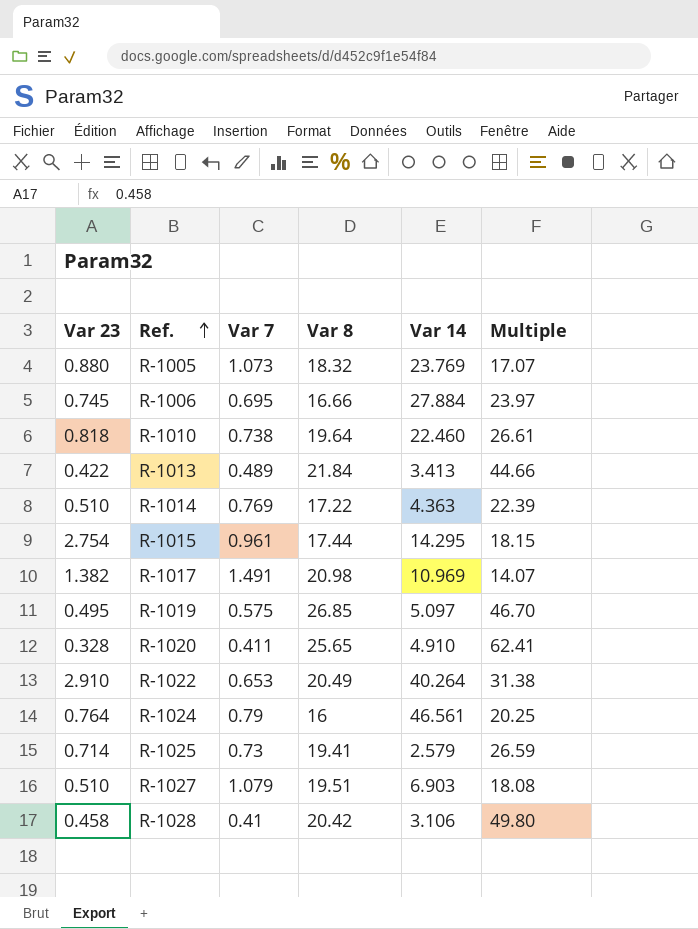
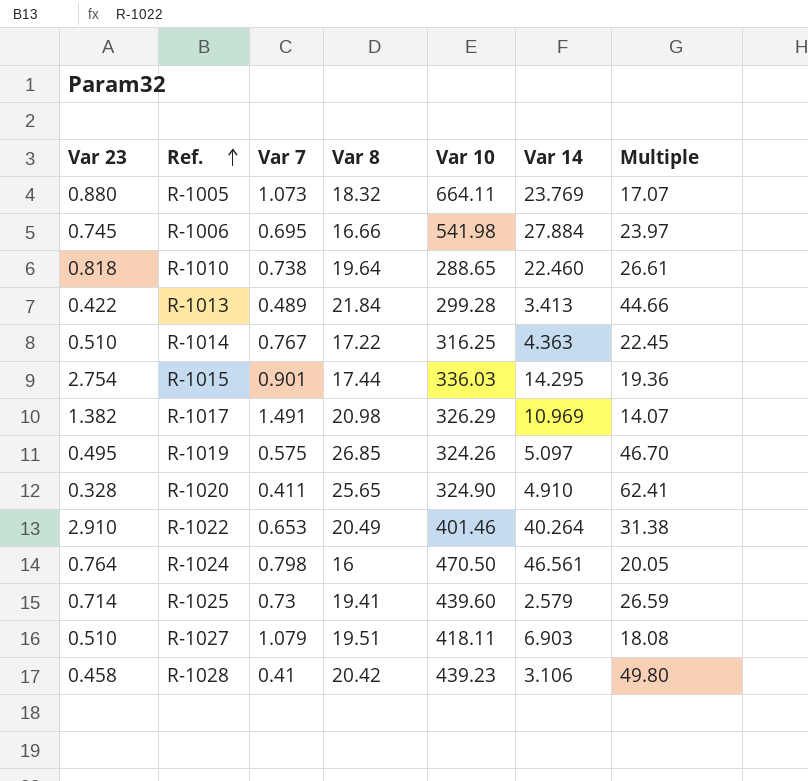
column Var 10 | position: none -> 5
R-1014 | Var 7: 0.769 -> 0.767
R-1014 | Multiple: 22.39 -> 22.45
R-1015 | Var 7: 0.961 -> 0.901
R-1015 | Multiple: 18.15 -> 19.36
R-1024 | Var 7: 0.79 -> 0.798
R-1024 | Multiple: 20.25 -> 20.05

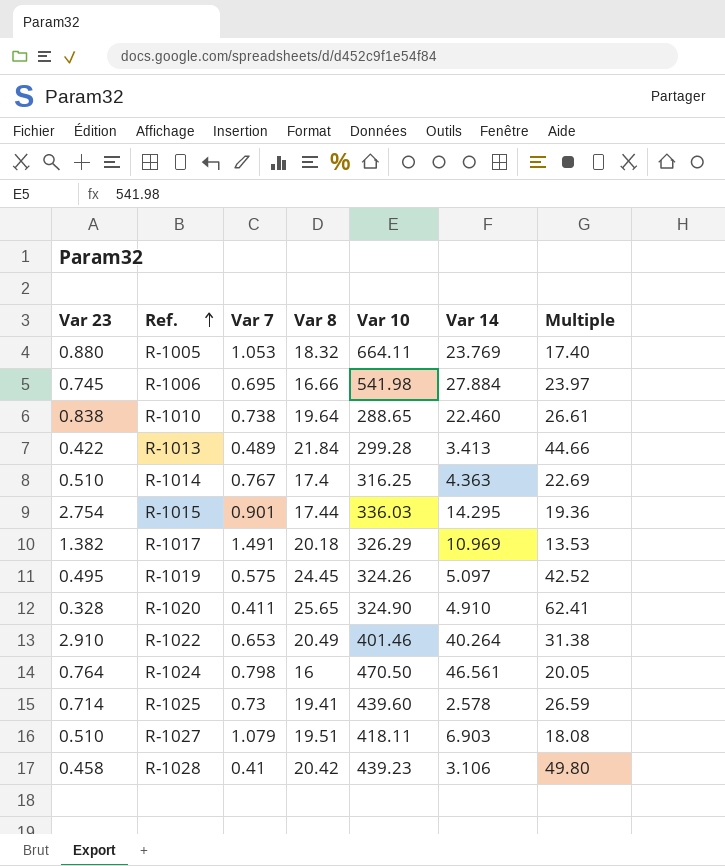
R-1005 | Var 7: 1.073 -> 1.053
R-1005 | Multiple: 17.07 -> 17.40
R-1010 | Var 23: 0.818 -> 0.838
R-1014 | Var 8: 17.22 -> 17.4
R-1014 | Multiple: 22.45 -> 22.69
R-1017 | Var 8: 20.98 -> 20.18
R-1017 | Multiple: 14.07 -> 13.53
R-1019 | Var 8: 26.85 -> 24.45
R-1019 | Multiple: 46.70 -> 42.52
R-1025 | Var 14: 2.579 -> 2.578

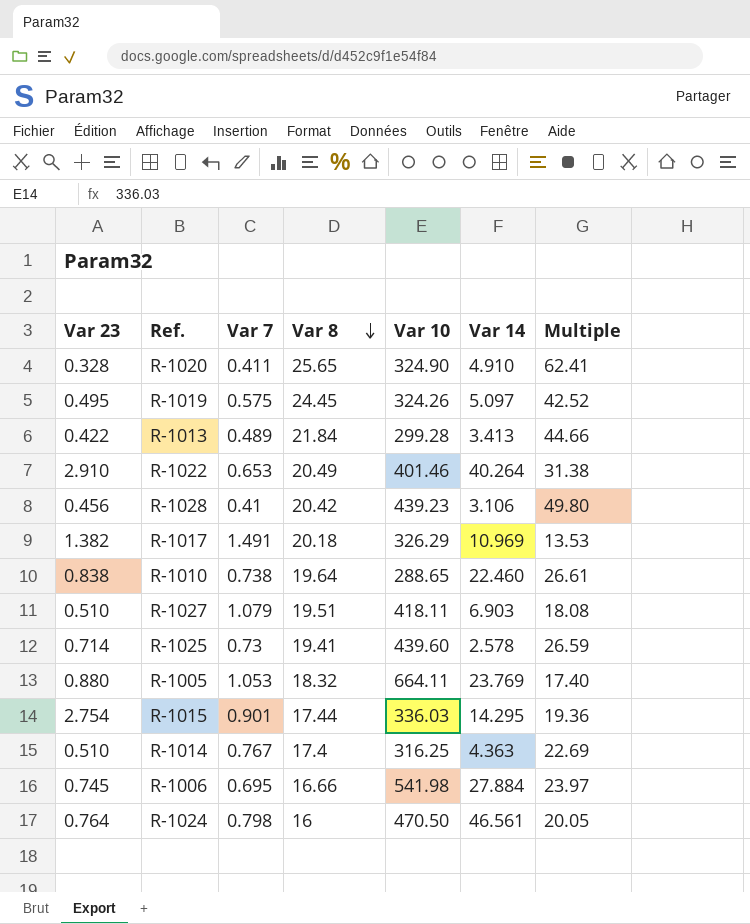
row order: Ref. ascending -> Var 8 descending
R-1028 | Var 23: 0.458 -> 0.456

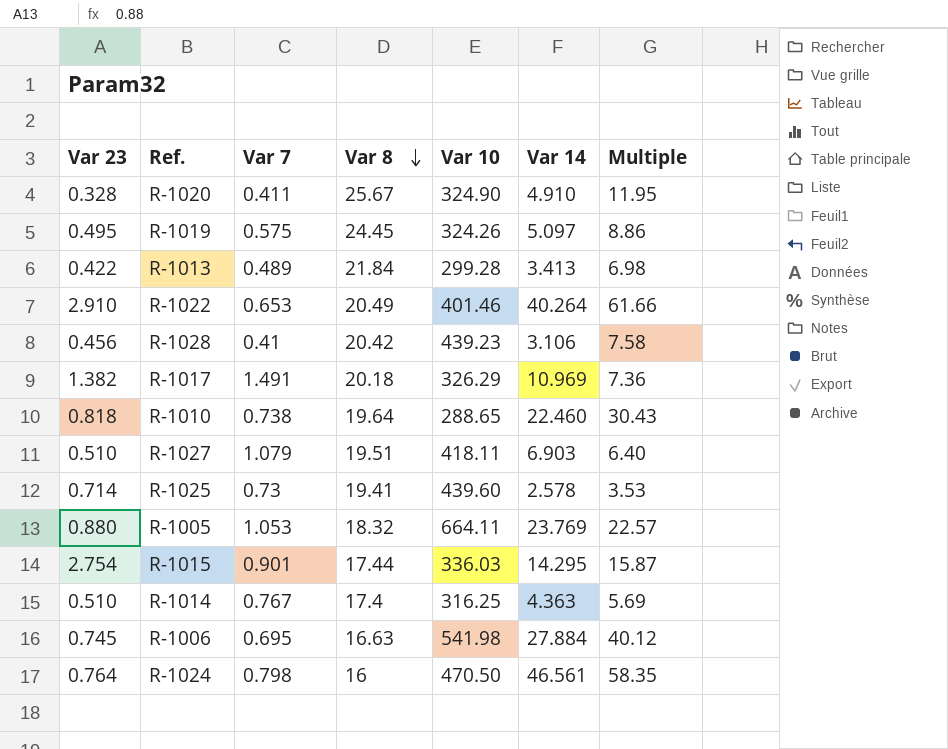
column Multiple | formula: [Var 8] / [Var 7] -> [Var 14] / [Var 7]
R-1020 | Var 8: 25.65 -> 25.67
R-1010 | Var 23: 0.838 -> 0.818
R-1006 | Var 8: 16.66 -> 16.63

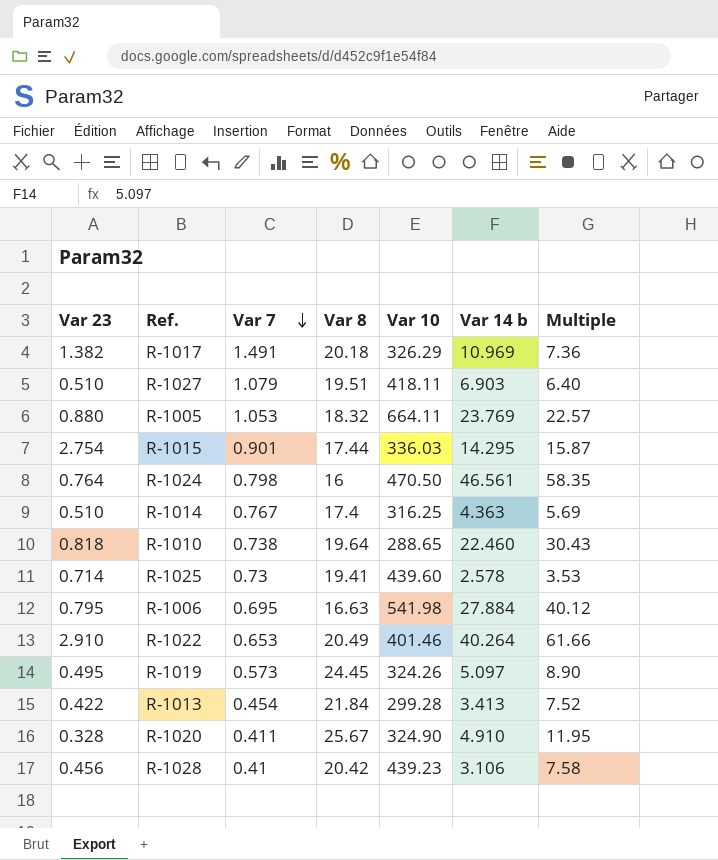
row order: Var 8 descending -> Var 7 descending
column name: Var 14 -> Var 14 b
R-1006 | Var 23: 0.745 -> 0.795
R-1019 | Var 7: 0.575 -> 0.573
R-1019 | Multiple: 8.86 -> 8.90
R-1013 | Var 7: 0.489 -> 0.454
R-1013 | Multiple: 6.98 -> 7.52

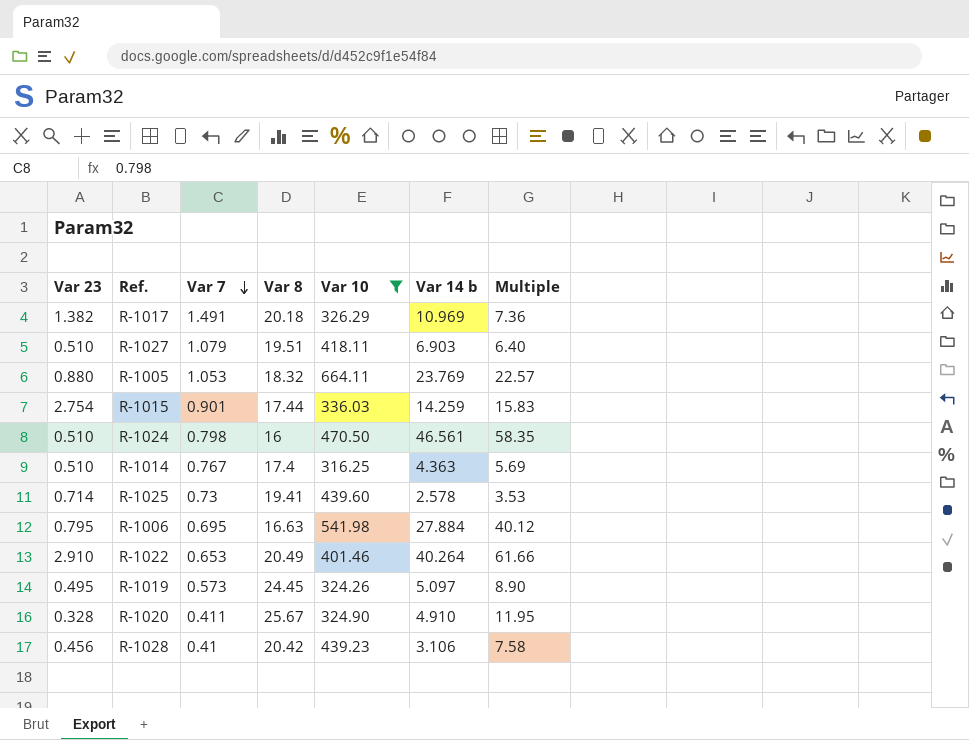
filter: none -> Var 10 >= 316.25
R-1015 | Var 14 b: 14.295 -> 14.259
R-1015 | Multiple: 15.87 -> 15.83
R-1024 | Var 23: 0.764 -> 0.510

